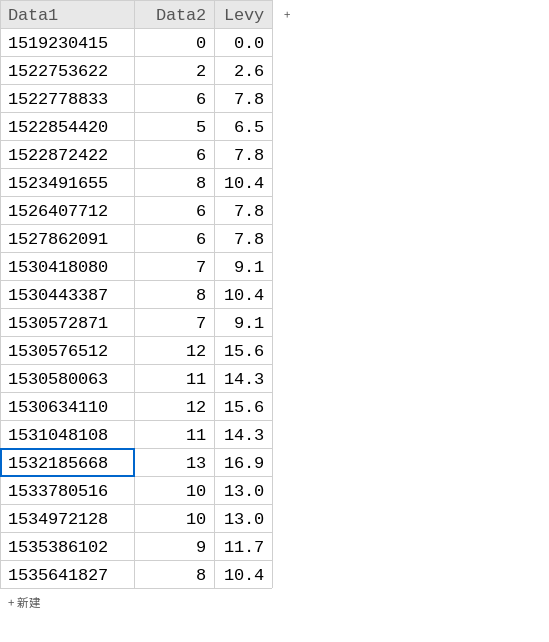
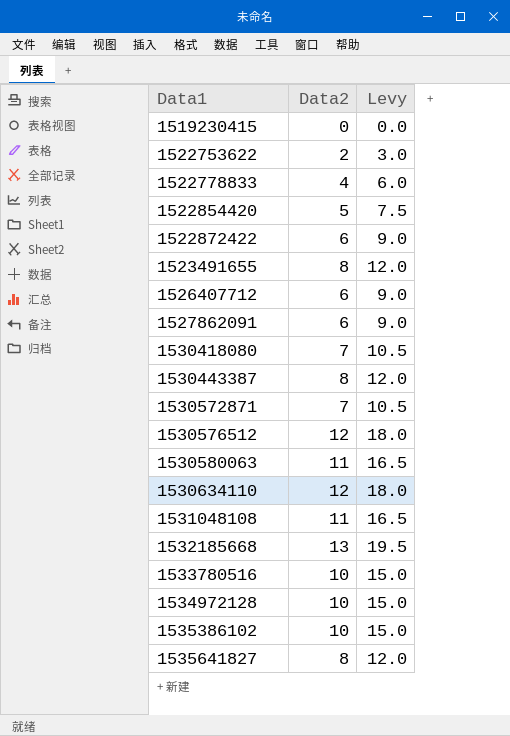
column Levy | formula: [Data2] * 1.3 -> [Data2] * 1.5
1522778833 | Data2: 6 -> 4
1535386102 | Data2: 9 -> 10

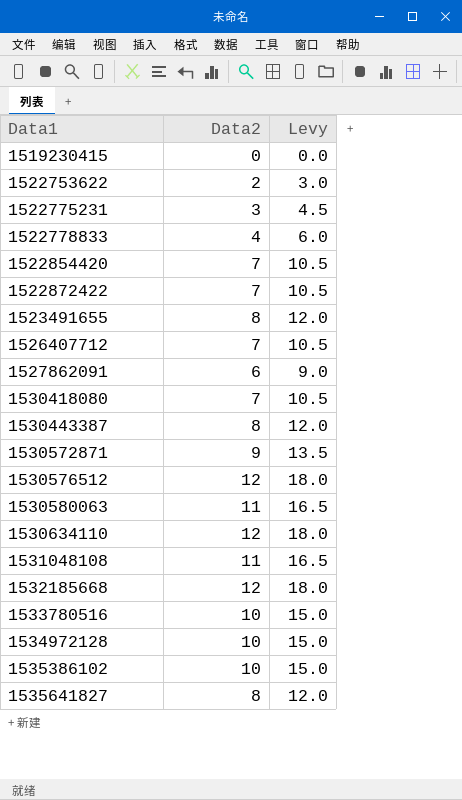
row 1522775231: none -> 3 | 4.5
1522854420 | Data2: 5 -> 7
1522854420 | Levy: 7.5 -> 10.5
1522872422 | Data2: 6 -> 7
1522872422 | Levy: 9.0 -> 10.5
1526407712 | Data2: 6 -> 7
1526407712 | Levy: 9.0 -> 10.5
1530572871 | Data2: 7 -> 9
1530572871 | Levy: 10.5 -> 13.5
1532185668 | Data2: 13 -> 12
1532185668 | Levy: 19.5 -> 18.0

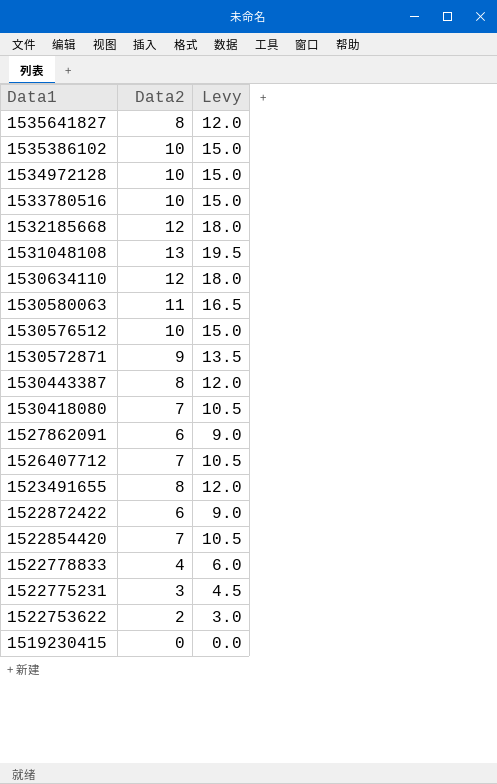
row order: Data1 ascending -> Data1 descending
1531048108 | Data2: 11 -> 13
1531048108 | Levy: 16.5 -> 19.5
1530576512 | Data2: 12 -> 10
1530576512 | Levy: 18.0 -> 15.0
1522872422 | Data2: 7 -> 6
1522872422 | Levy: 10.5 -> 9.0

